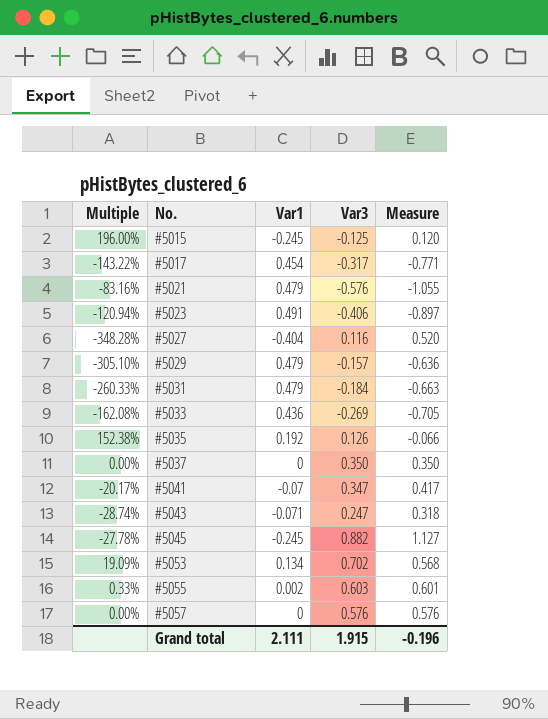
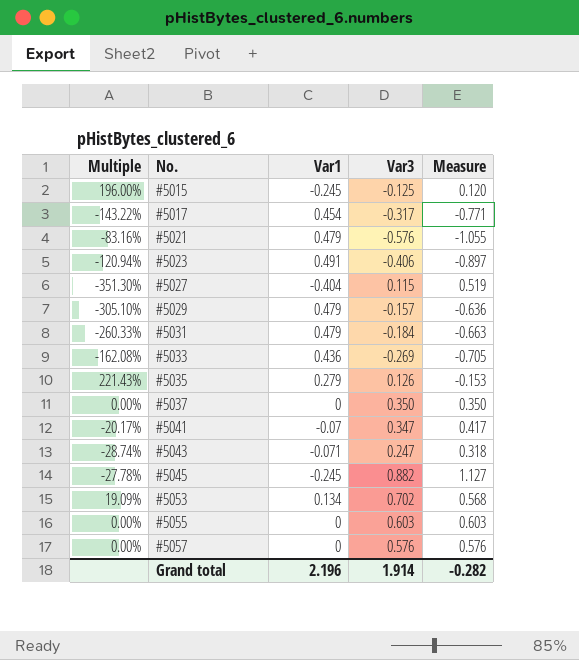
#5027 | Multiple: -348.28% -> -351.30%
#5027 | Var3: 0.116 -> 0.115
#5027 | Measure: 0.520 -> 0.519
#5035 | Multiple: 152.38% -> 221.43%
#5035 | Var1: 0.192 -> 0.279
#5035 | Measure: -0.066 -> -0.153
#5055 | Multiple: 0.33% -> 0.00%
#5055 | Var1: 0.002 -> 0
#5055 | Measure: 0.601 -> 0.603
Grand total | Var1: 2.111 -> 2.196
Grand total | Var3: 1.915 -> 1.914
Grand total | Measure: -0.196 -> -0.282

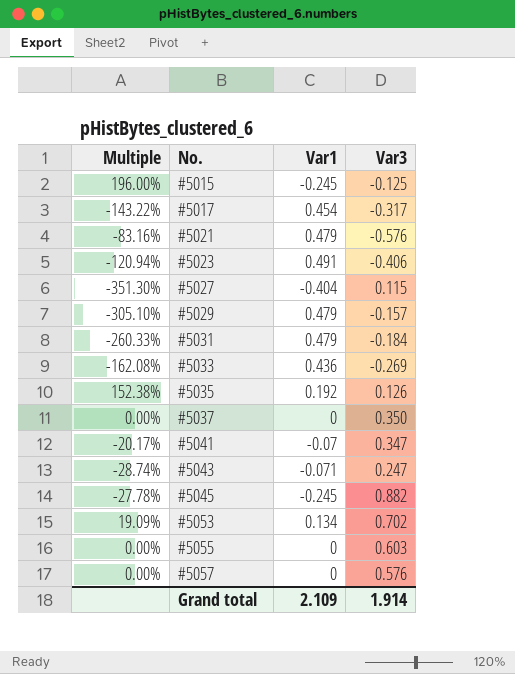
column Measure | formula: [Var3] - [Var1] -> none
#5035 | Multiple: 221.43% -> 152.38%
#5035 | Var1: 0.279 -> 0.192
Grand total | Var1: 2.196 -> 2.109

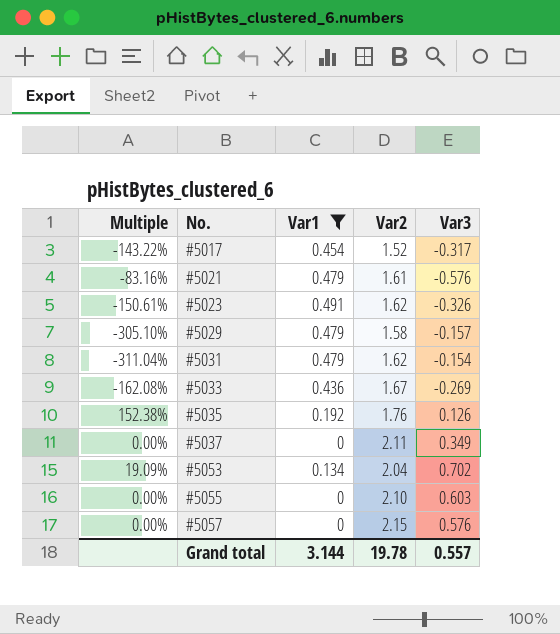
filter: none -> Var1 >= 0
column Var2 | position: none -> 4
#5023 | Multiple: -120.94% -> -150.61%
#5023 | Var3: -0.406 -> -0.326
#5031 | Multiple: -260.33% -> -311.04%
#5031 | Var3: -0.184 -> -0.154
#5037 | Var3: 0.350 -> 0.349
Grand total | Var1: 2.109 -> 3.144
Grand total | Var3: 1.914 -> 0.557

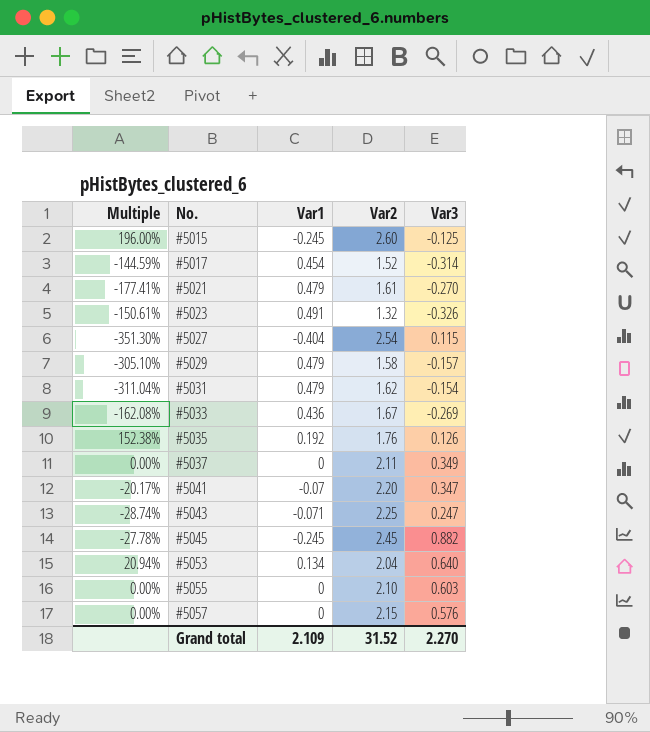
filter: Var1 >= 0 -> none
#5017 | Multiple: -143.22% -> -144.59%
#5017 | Var3: -0.317 -> -0.314
#5021 | Multiple: -83.16% -> -177.41%
#5021 | Var3: -0.576 -> -0.270
#5023 | Var2: 1.62 -> 1.32
#5053 | Multiple: 19.09% -> 20.94%
#5053 | Var3: 0.702 -> 0.640
Grand total | Var1: 3.144 -> 2.109
Grand total | Var2: 19.78 -> 31.52
Grand total | Var3: 0.557 -> 2.270

